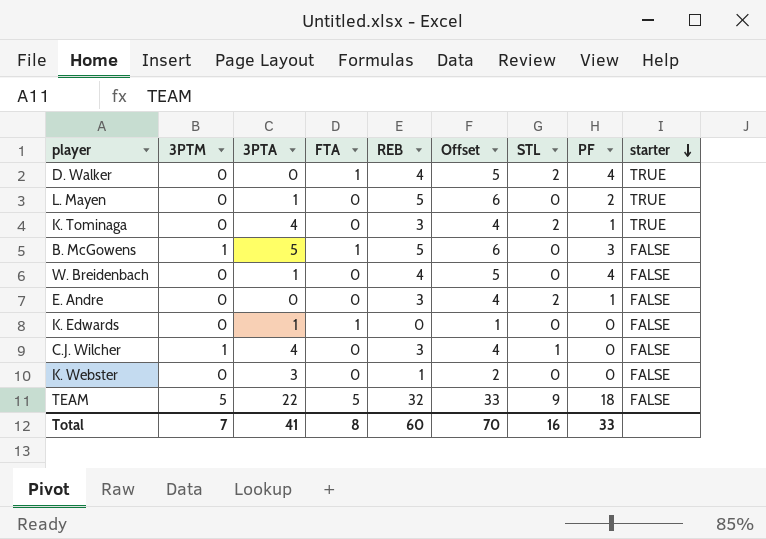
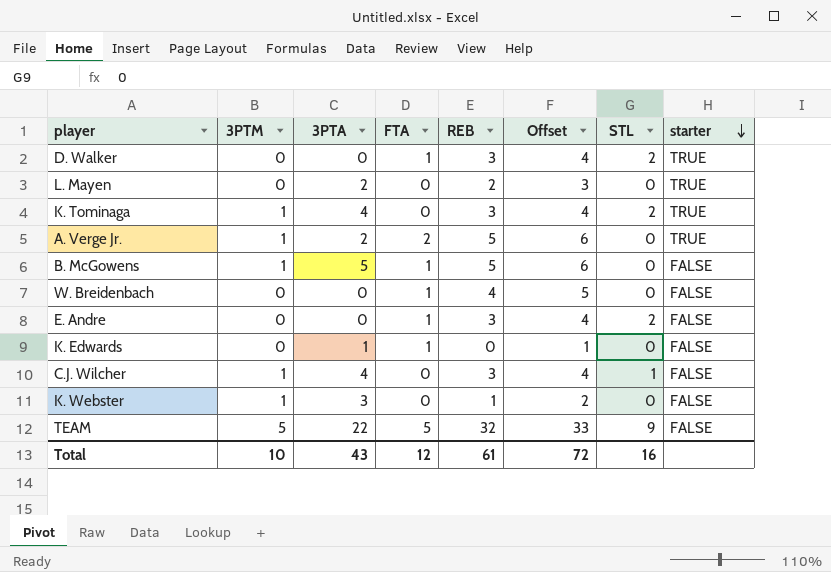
column PF | position: 8 -> none
D. Walker | REB: 4 -> 3
D. Walker | Offset: 5 -> 4
L. Mayen | 3PTA: 1 -> 2
L. Mayen | REB: 5 -> 2
L. Mayen | Offset: 6 -> 3
K. Tominaga | 3PTM: 0 -> 1
row A. Verge Jr.: none -> 1 | 2 | 2 | 5 | 6 | 0 | TRUE
W. Breidenbach | 3PTA: 1 -> 0
W. Breidenbach | FTA: 0 -> 1
E. Andre | FTA: 0 -> 1
K. Webster | 3PTM: 0 -> 1
Total | 3PTM: 7 -> 10
Total | 3PTA: 41 -> 43
Total | FTA: 8 -> 12
Total | REB: 60 -> 61
Total | Offset: 70 -> 72

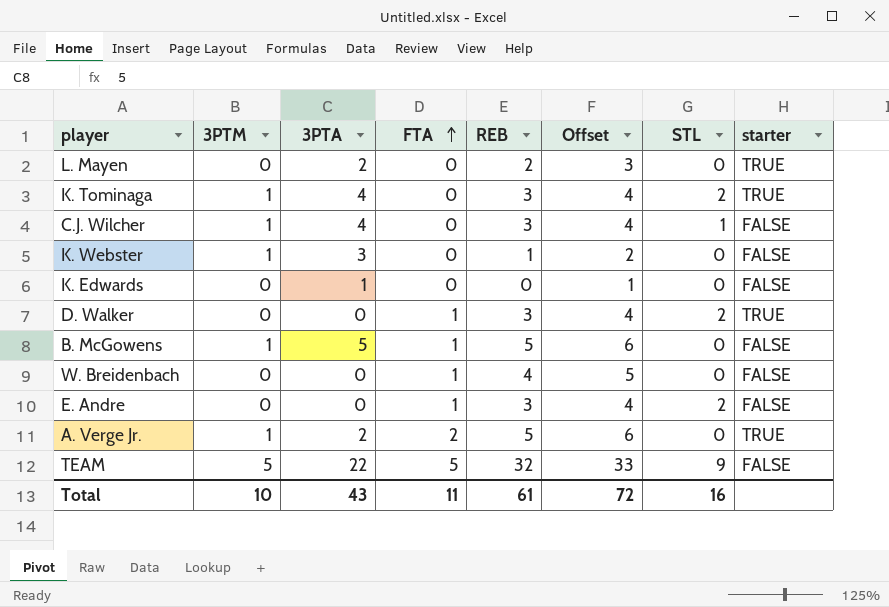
row order: starter descending -> FTA ascending
K. Edwards | FTA: 1 -> 0
Total | FTA: 12 -> 11

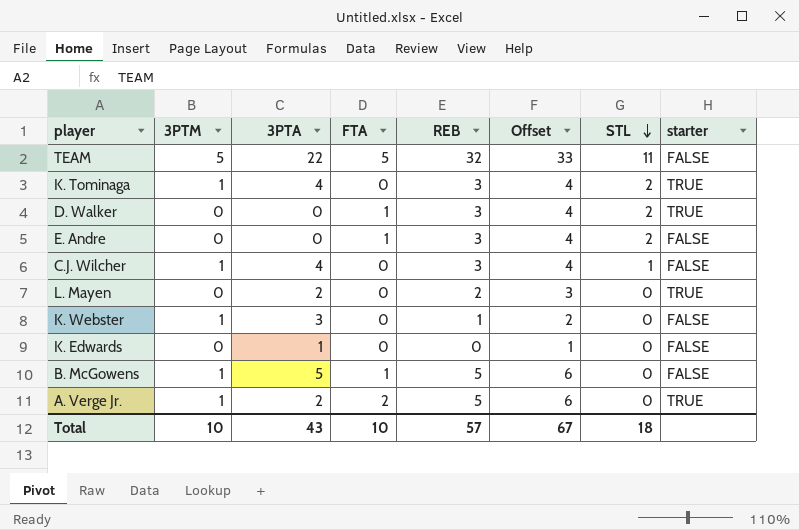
row order: FTA ascending -> STL descending
row W. Breidenbach: 0 | 0 | 1 | 4 | 5 | 0 | FALSE -> none
TEAM | STL: 9 -> 11
Total | FTA: 11 -> 10
Total | REB: 61 -> 57
Total | Offset: 72 -> 67
Total | STL: 16 -> 18

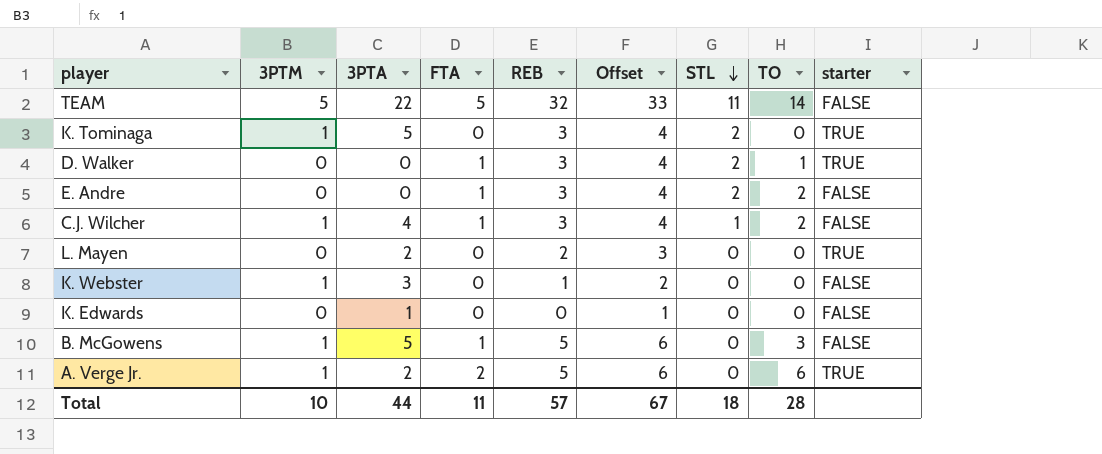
column TO | position: none -> 8
K. Tominaga | 3PTA: 4 -> 5
C.J. Wilcher | FTA: 0 -> 1
Total | 3PTA: 43 -> 44
Total | FTA: 10 -> 11

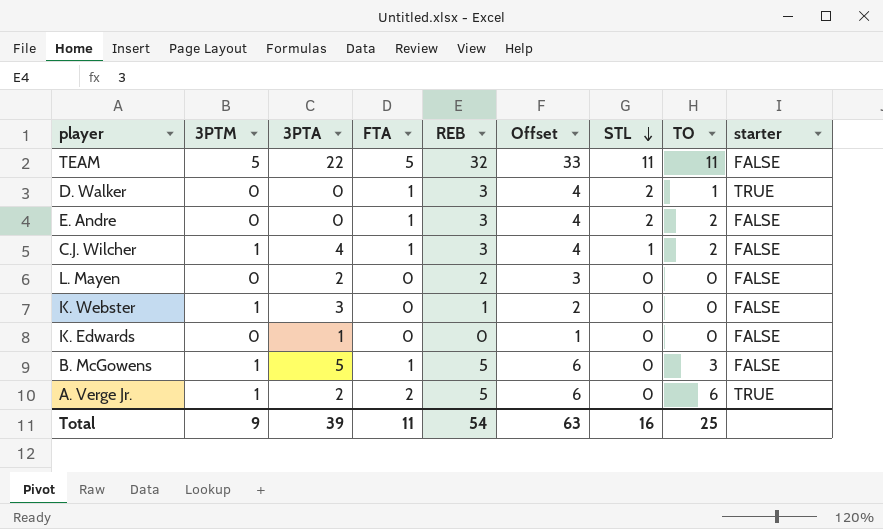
row K. Tominaga: 1 | 5 | 0 | 3 | 4 | 2 | 0 | TRUE -> none
TEAM | TO: 14 -> 11
L. Mayen | starter: TRUE -> FALSE
Total | 3PTM: 10 -> 9
Total | 3PTA: 44 -> 39
Total | REB: 57 -> 54
Total | Offset: 67 -> 63
Total | STL: 18 -> 16
Total | TO: 28 -> 25

